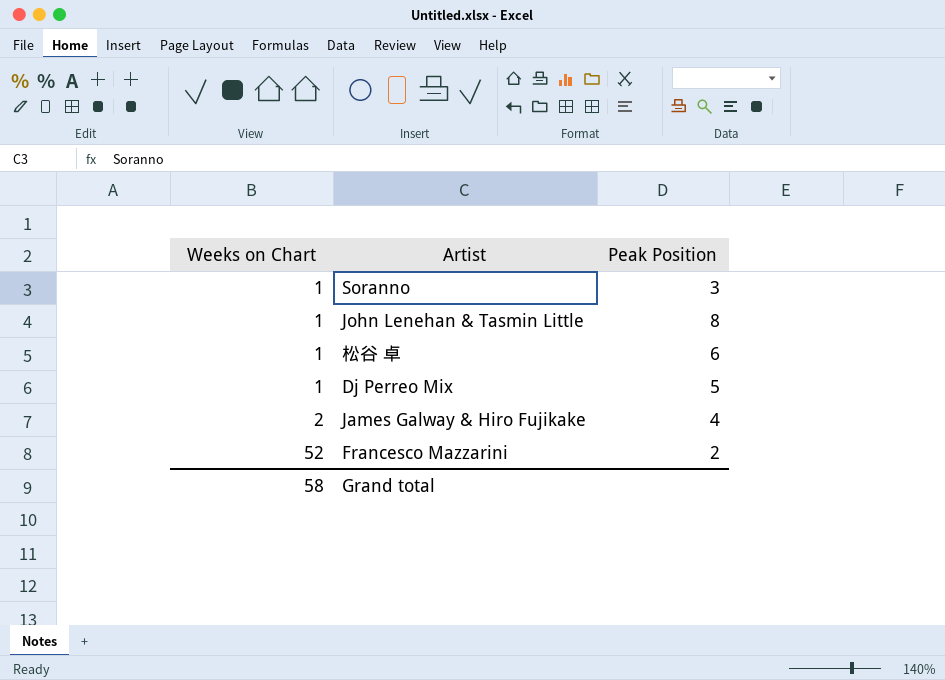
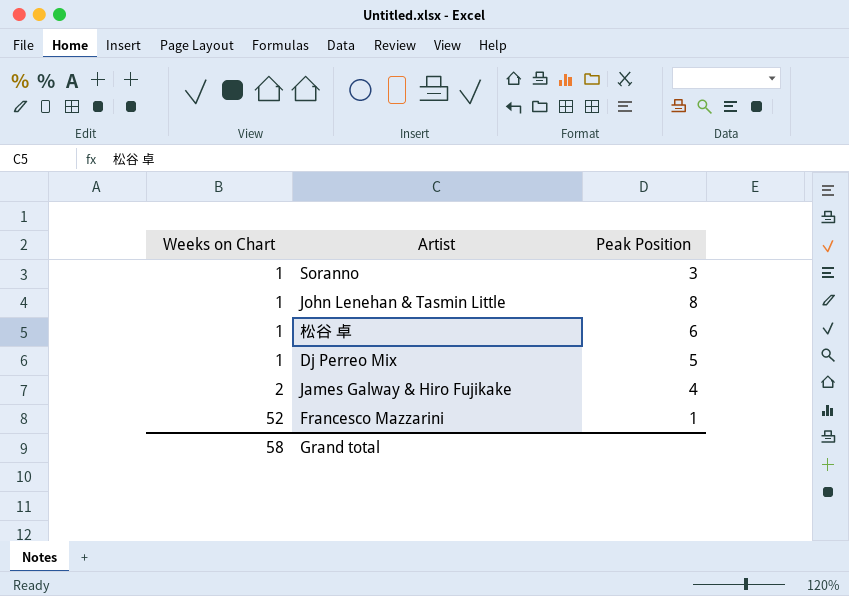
Francesco Mazzarini | Peak Position: 2 -> 1

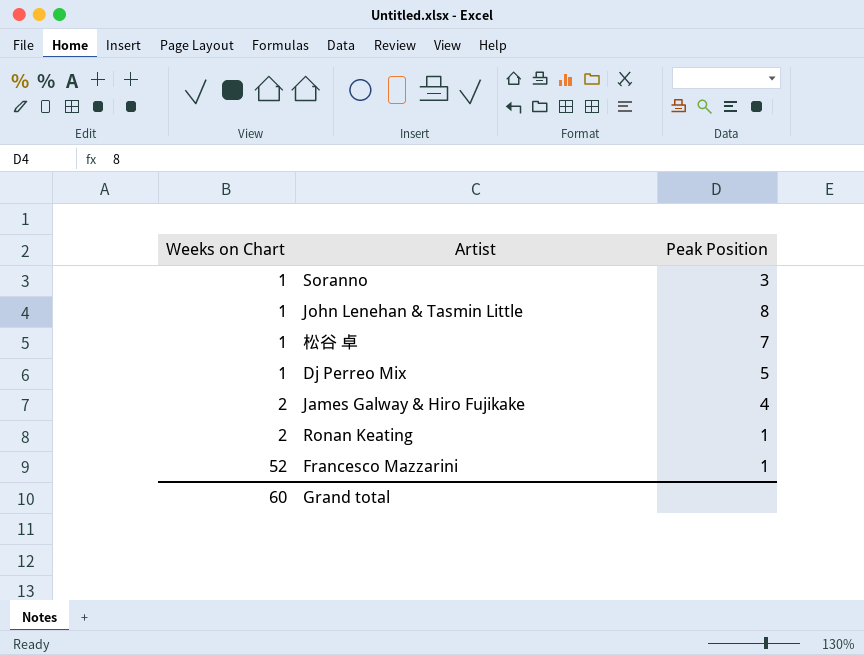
松谷 卓 | Peak Position: 6 -> 7
row Ronan Keating: none -> 2 | 1
Grand total | Weeks on Chart: 58 -> 60

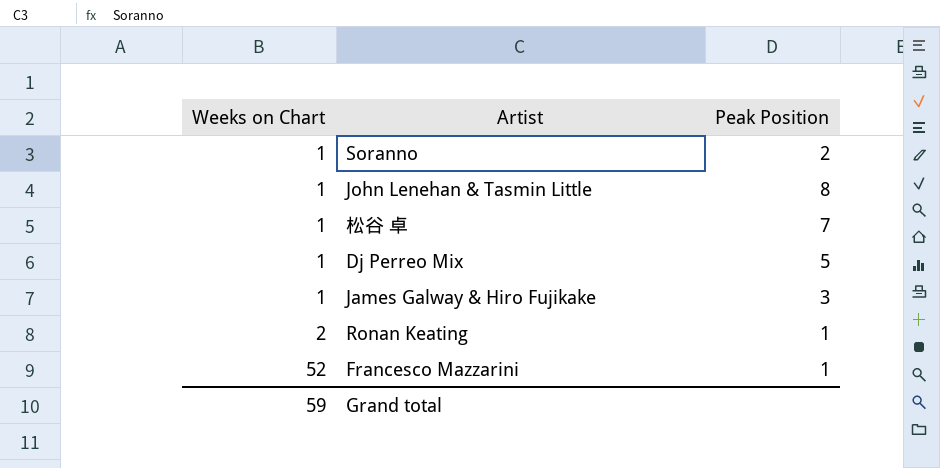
Soranno | Peak Position: 3 -> 2
James Galway & Hiro Fujikake | Weeks on Chart: 2 -> 1
James Galway & Hiro Fujikake | Peak Position: 4 -> 3
Grand total | Weeks on Chart: 60 -> 59

